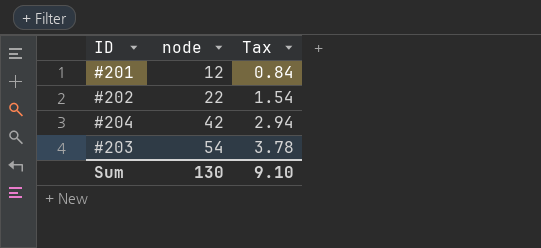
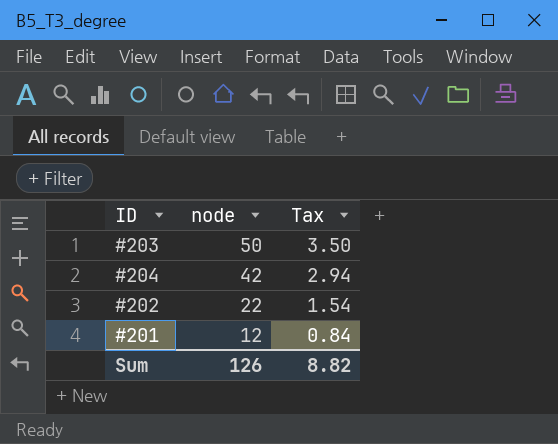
row order: node ascending -> node descending
#203 | node: 54 -> 50
#203 | Tax: 3.78 -> 3.50
Sum | node: 130 -> 126
Sum | Tax: 9.10 -> 8.82

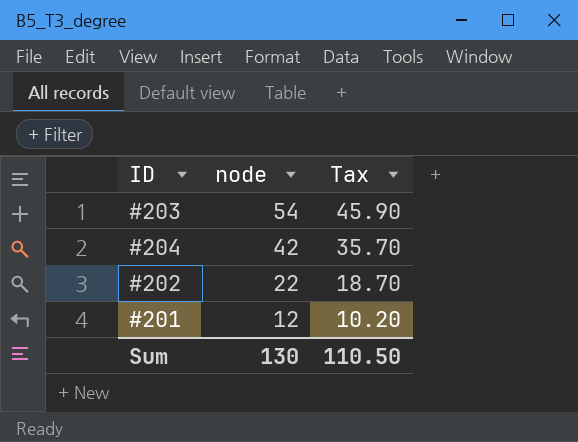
column Tax | formula: [node] * 0.07 -> [node] * 0.85
#203 | node: 50 -> 54
Sum | node: 126 -> 130
Sum | Tax: 8.82 -> 110.50

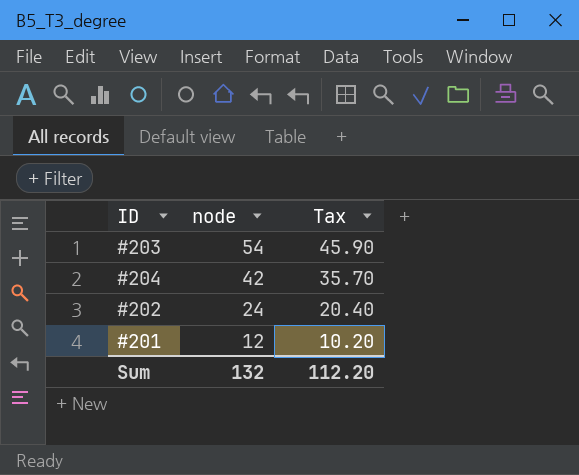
#202 | node: 22 -> 24
#202 | Tax: 18.70 -> 20.40
Sum | node: 130 -> 132
Sum | Tax: 110.50 -> 112.20

